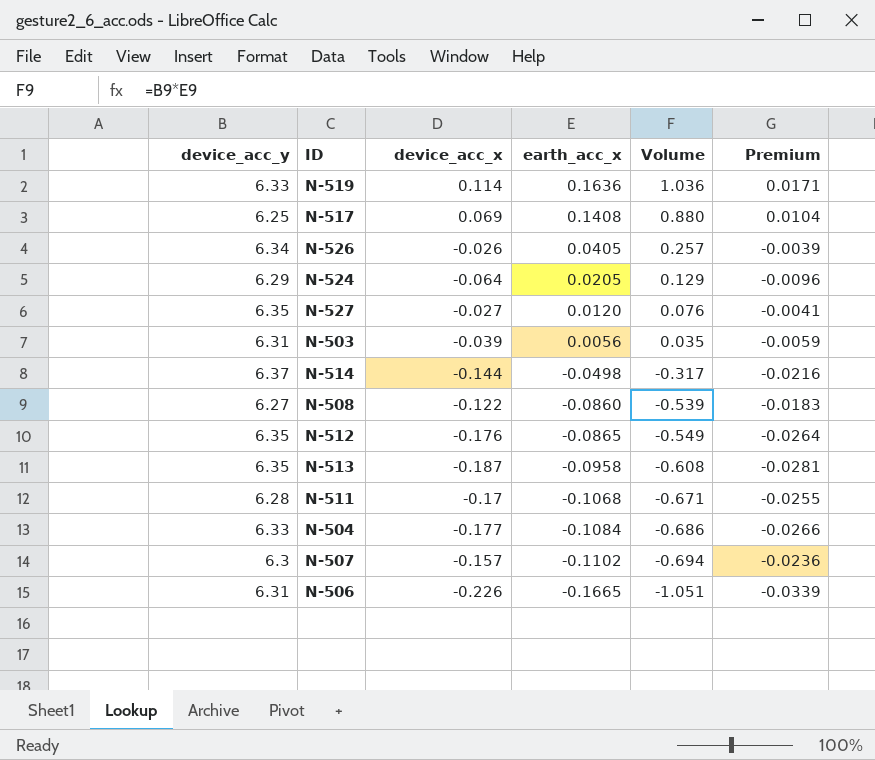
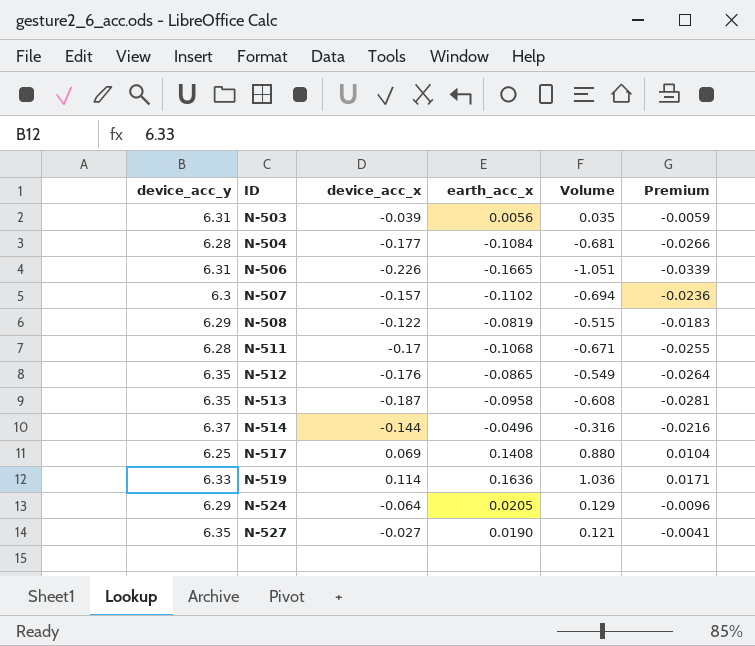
row order: earth_acc_x descending -> ID ascending
row N-526: 6.34 | -0.026 | 0.0405 | 0.257 | -0.0039 -> none
N-504 | device_acc_y: 6.33 -> 6.28
N-504 | Volume: -0.686 -> -0.681
N-508 | device_acc_y: 6.27 -> 6.29
N-508 | earth_acc_x: -0.0860 -> -0.0819
N-508 | Volume: -0.539 -> -0.515
N-514 | earth_acc_x: -0.0498 -> -0.0496
N-514 | Volume: -0.317 -> -0.316
N-527 | earth_acc_x: 0.0120 -> 0.0190
N-527 | Volume: 0.076 -> 0.121

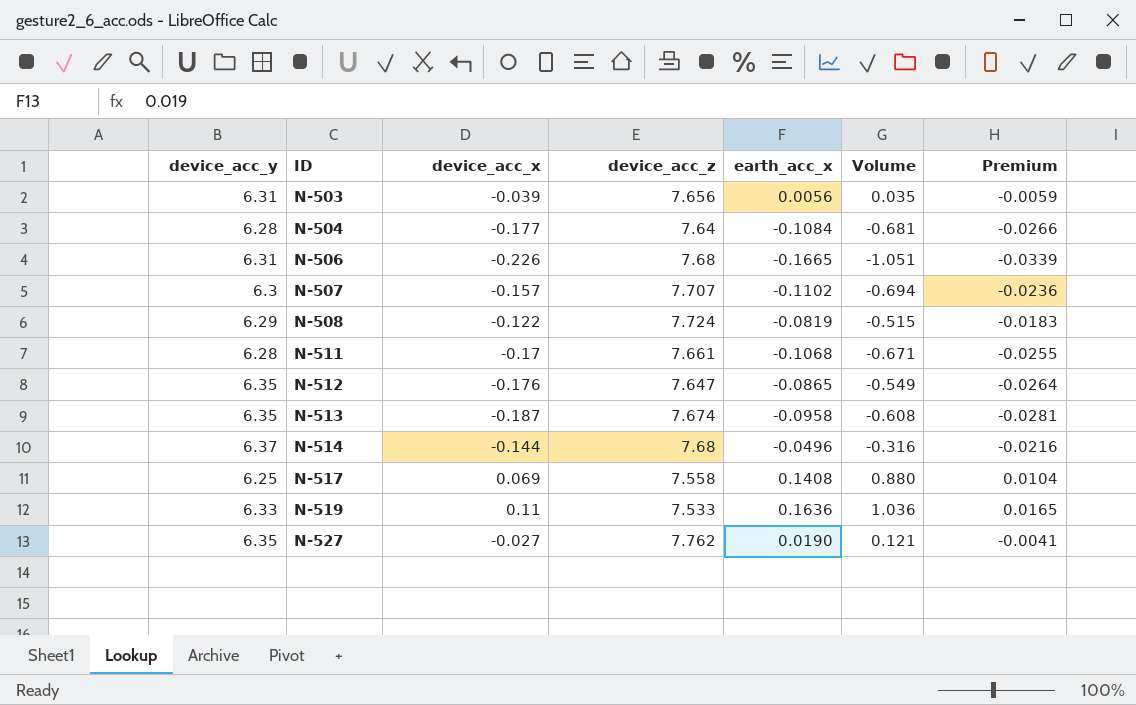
column device_acc_z | position: none -> 4
row N-524: 6.29 | -0.064 | 0.0205 | 0.129 | -0.0096 -> none
N-519 | device_acc_x: 0.114 -> 0.11
N-519 | Premium: 0.0171 -> 0.0165

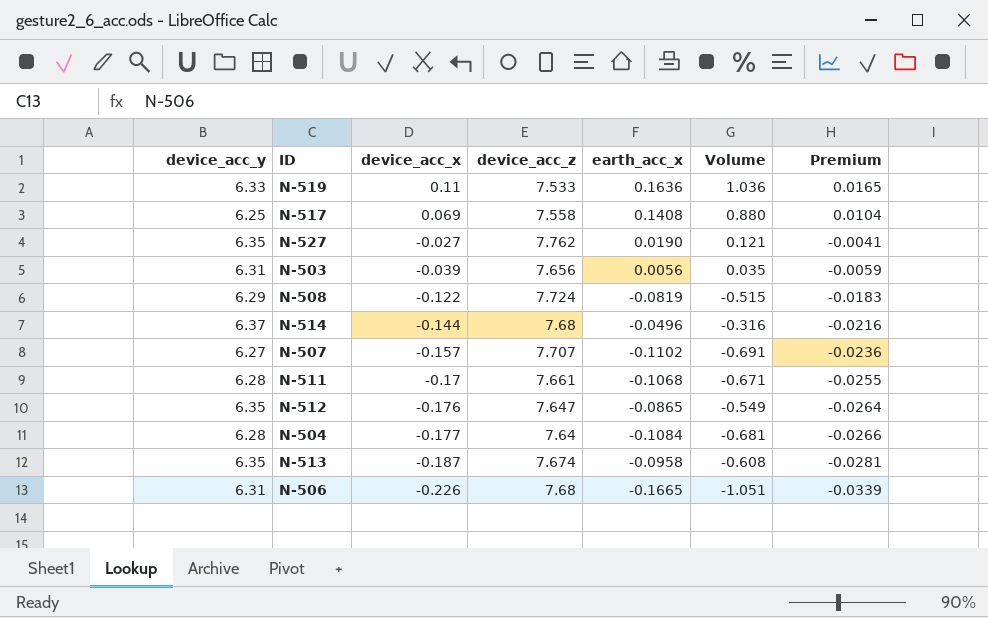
row order: ID ascending -> device_acc_x descending
N-507 | device_acc_y: 6.3 -> 6.27
N-507 | Volume: -0.694 -> -0.691

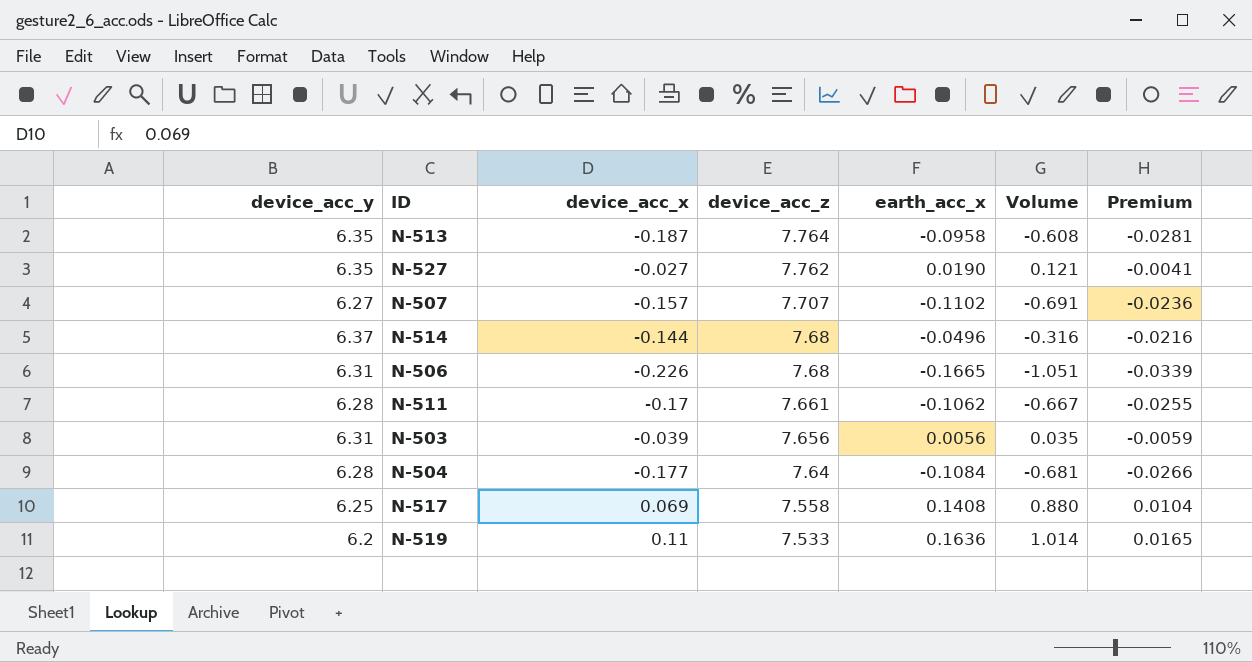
row order: device_acc_x descending -> device_acc_z descending
row N-508: 6.29 | -0.122 | 7.724 | -0.0819 | -0.515 | -0.0183 -> none
row N-512: 6.35 | -0.176 | 7.647 | -0.0865 | -0.549 | -0.0264 -> none
N-513 | device_acc_z: 7.674 -> 7.764
N-511 | earth_acc_x: -0.1068 -> -0.1062
N-511 | Volume: -0.671 -> -0.667
N-519 | device_acc_y: 6.33 -> 6.2
N-519 | Volume: 1.036 -> 1.014

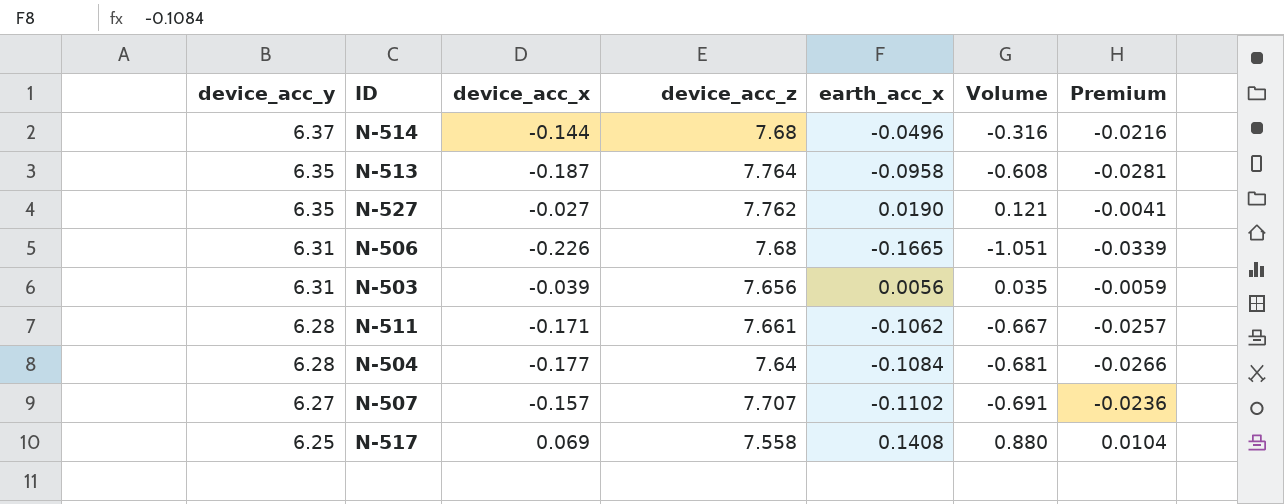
row order: device_acc_z descending -> device_acc_y descending
row N-519: 6.2 | 0.11 | 7.533 | 0.1636 | 1.014 | 0.0165 -> none
N-511 | device_acc_x: -0.17 -> -0.171
N-511 | Premium: -0.0255 -> -0.0257

